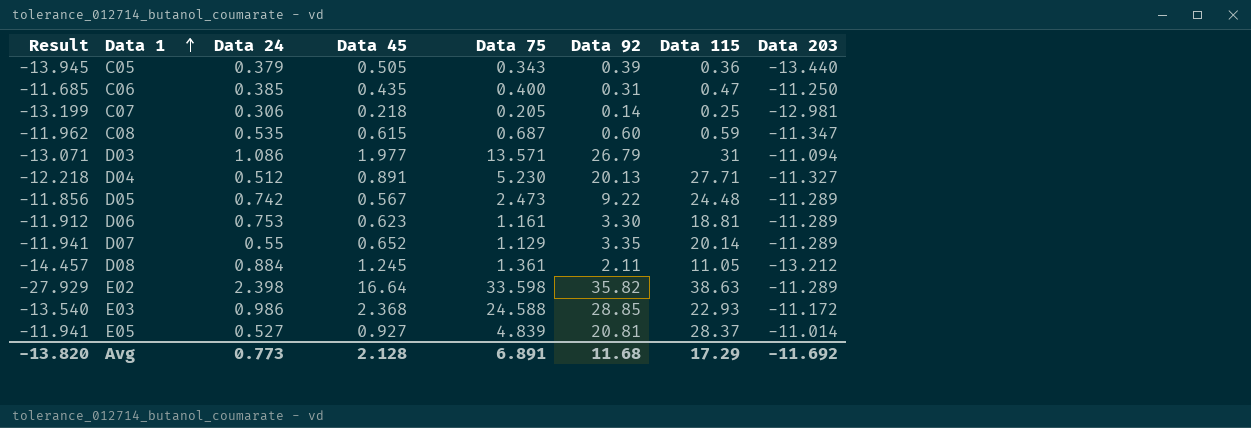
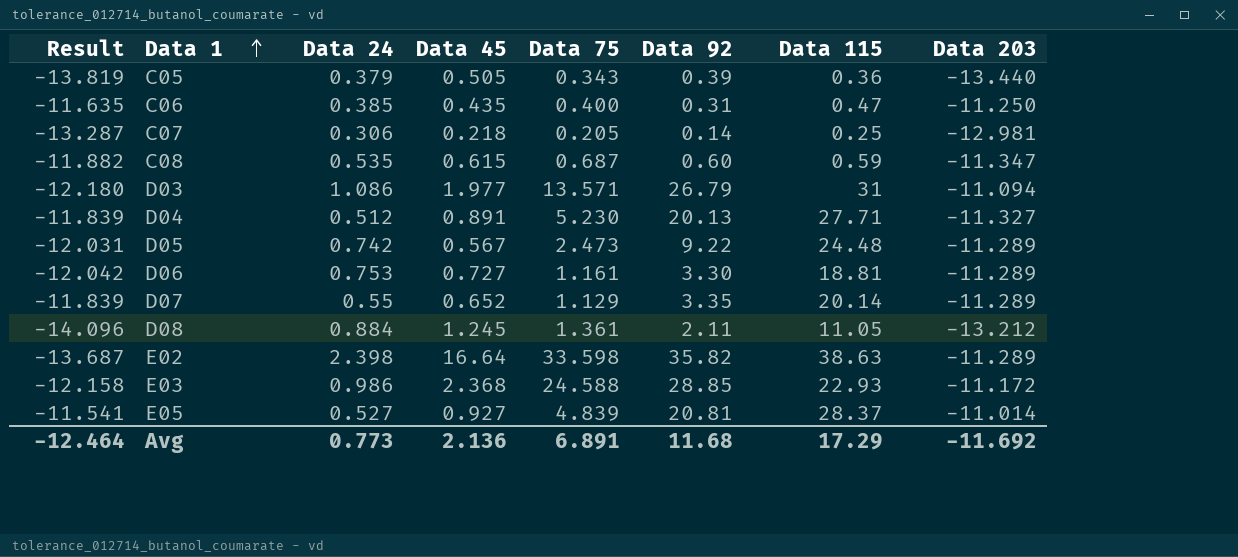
column Result | formula: [Data 203] - [Data 45] -> [Data 203] - [Data 24]
D06 | Data 45: 0.623 -> 0.727
Avg | Result: -13.820 -> -12.464
Avg | Data 45: 2.128 -> 2.136

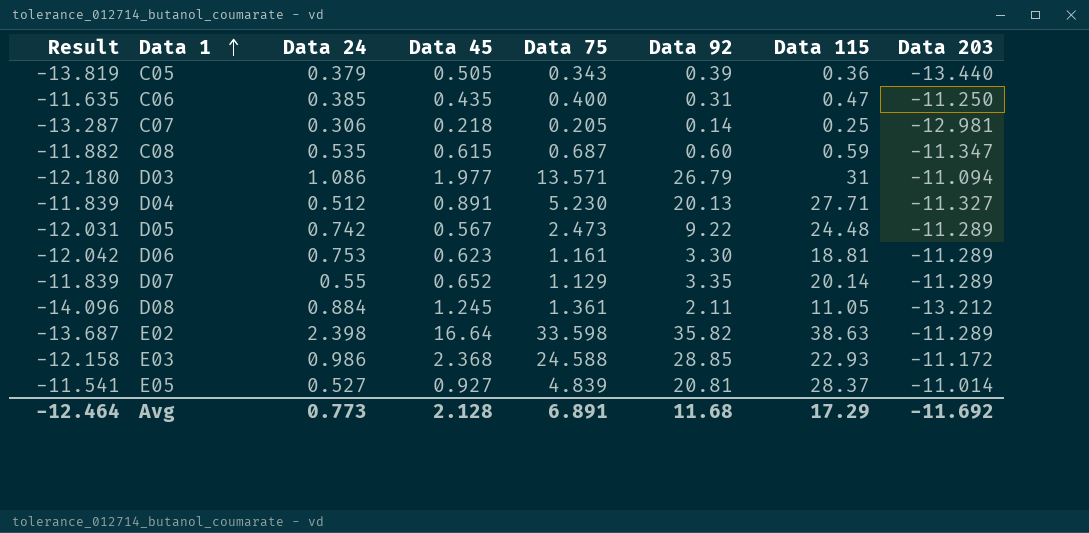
D06 | Data 45: 0.727 -> 0.623
Avg | Data 45: 2.136 -> 2.128

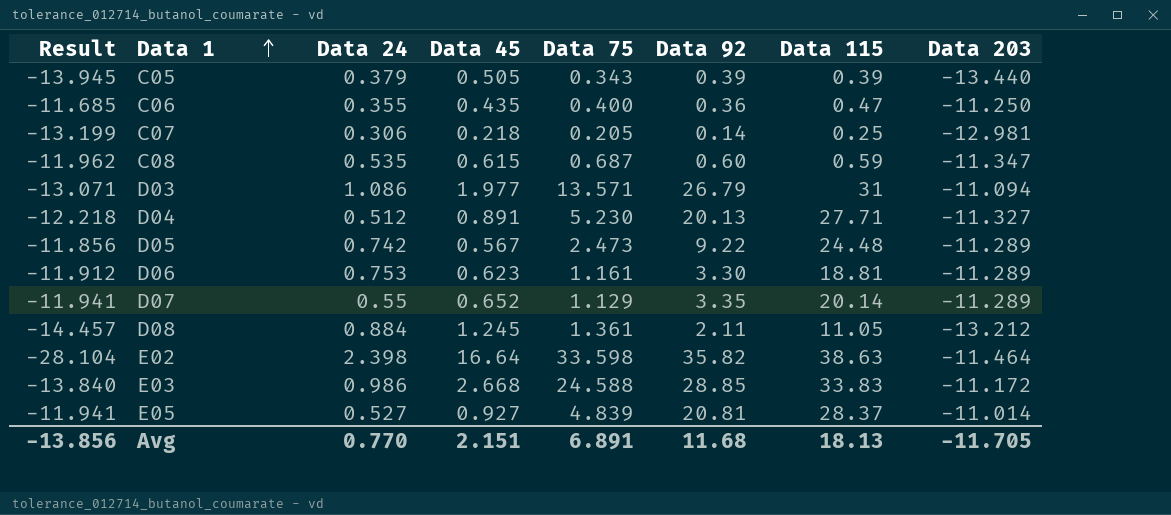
column Result | formula: [Data 203] - [Data 24] -> [Data 203] - [Data 45]
C05 | Data 115: 0.36 -> 0.39
C06 | Data 24: 0.385 -> 0.355
C06 | Data 92: 0.31 -> 0.36
E02 | Data 203: -11.289 -> -11.464
E03 | Data 45: 2.368 -> 2.668
E03 | Data 115: 22.93 -> 33.83
Avg | Result: -12.464 -> -13.856
Avg | Data 24: 0.773 -> 0.770
Avg | Data 45: 2.128 -> 2.151
Avg | Data 115: 17.29 -> 18.13
Avg | Data 203: -11.692 -> -11.705

